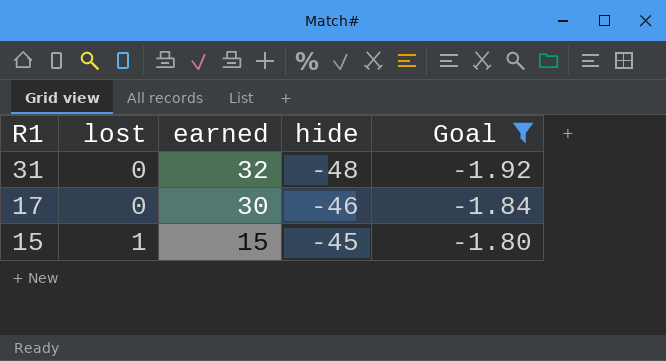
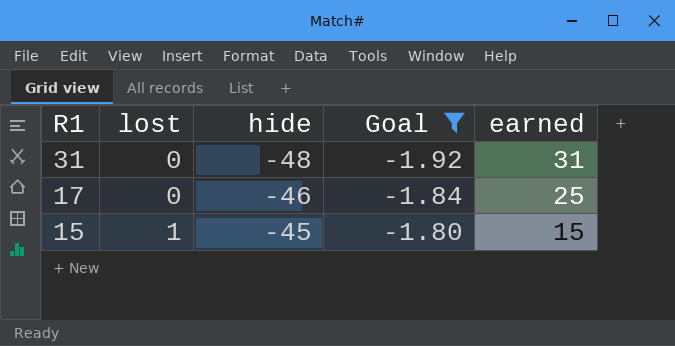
column earned | position: 3 -> 5
31 | earned: 32 -> 31
17 | earned: 30 -> 25

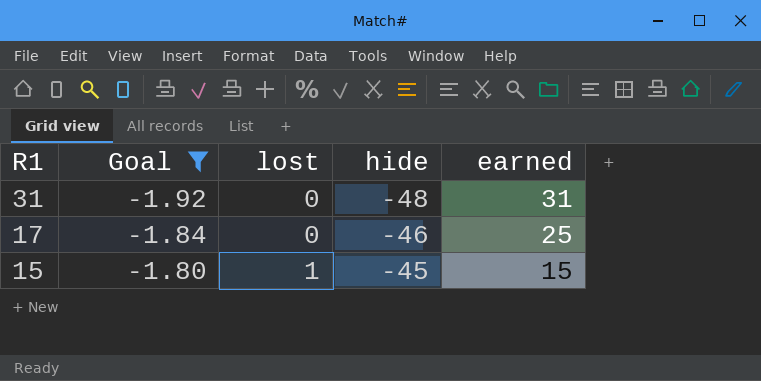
column Goal | position: 4 -> 2

